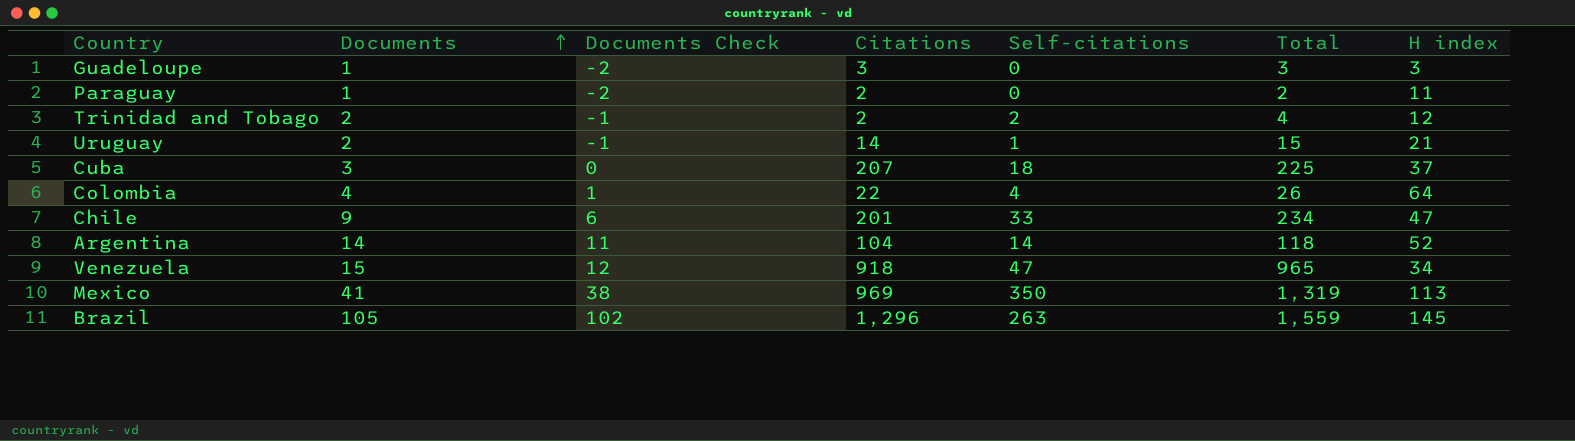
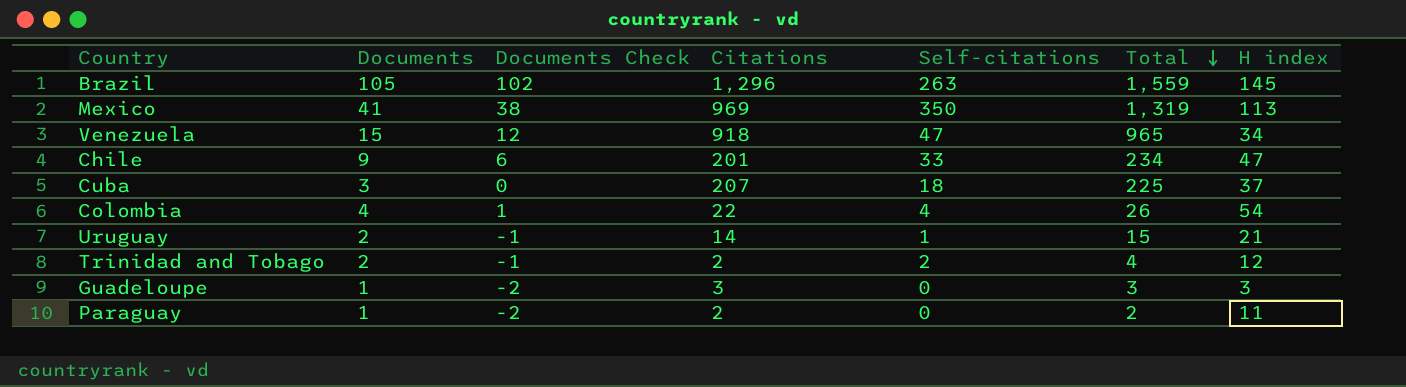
row order: Documents ascending -> Total descending
row Argentina: 14 | 11 | 104 | 14 | 118 | 52 -> none
Colombia | H index: 64 -> 54

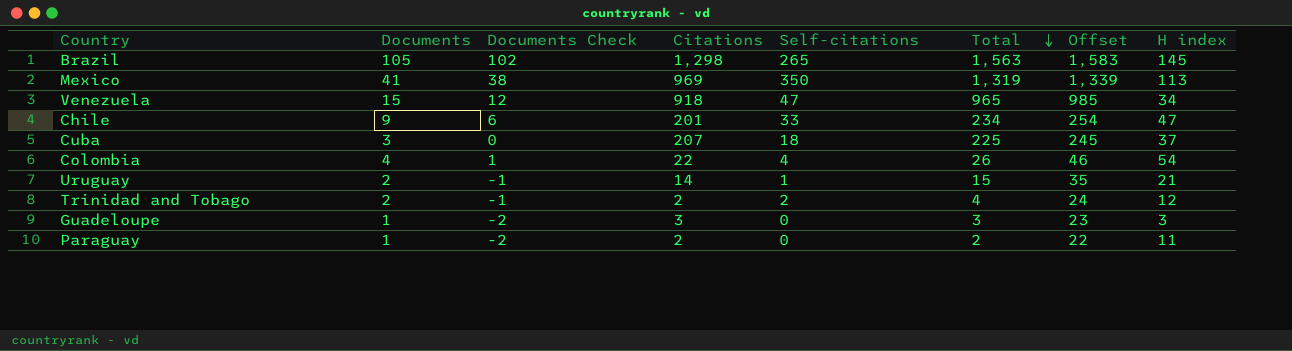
column Offset | formula: none -> [Total] + 20
Brazil | Citations: 1,296 -> 1,298
Brazil | Self-citations: 263 -> 265
Brazil | Total: 1,559 -> 1,563

